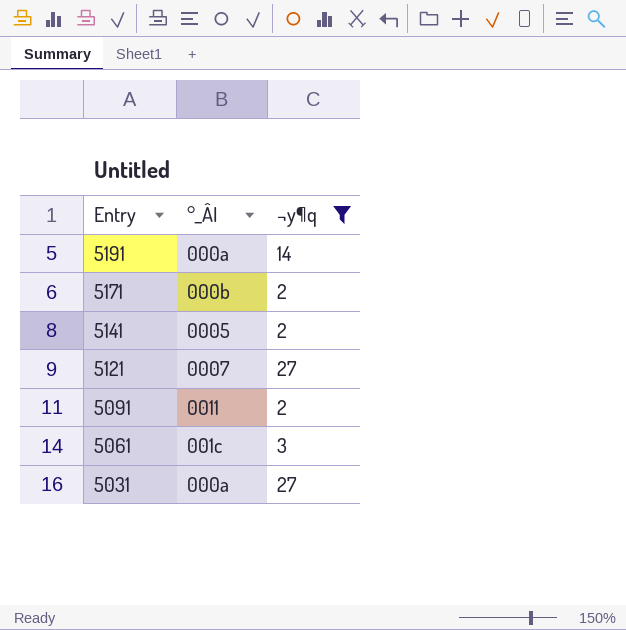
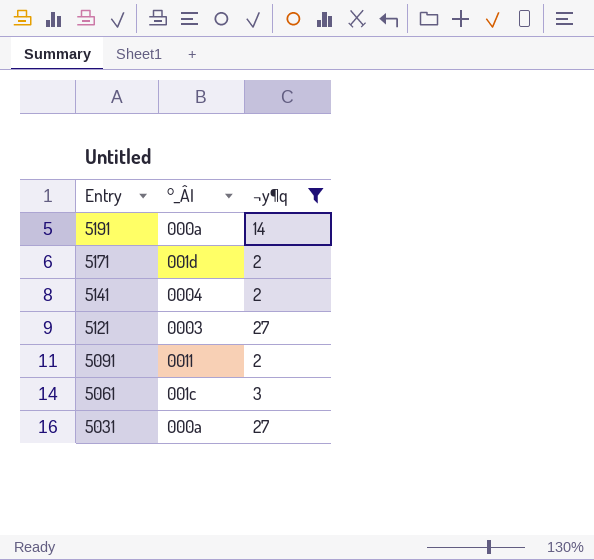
5171 | °_ÂI: 000b -> 001d
5141 | °_ÂI: 0005 -> 0004
5121 | °_ÂI: 0007 -> 0003

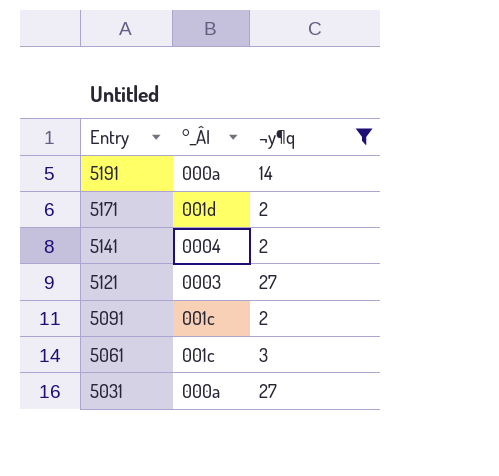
5091 | °_ÂI: 0011 -> 001c

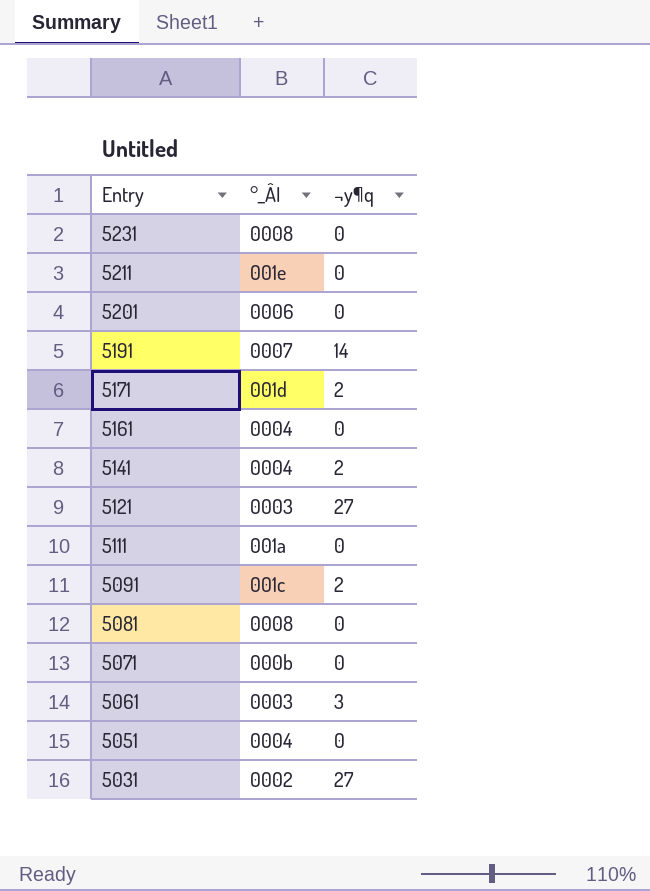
filter: ¬y¶q != 0 -> none
5191 | °_ÂI: 000a -> 0007
5061 | °_ÂI: 001c -> 0003
5031 | °_ÂI: 000a -> 0002

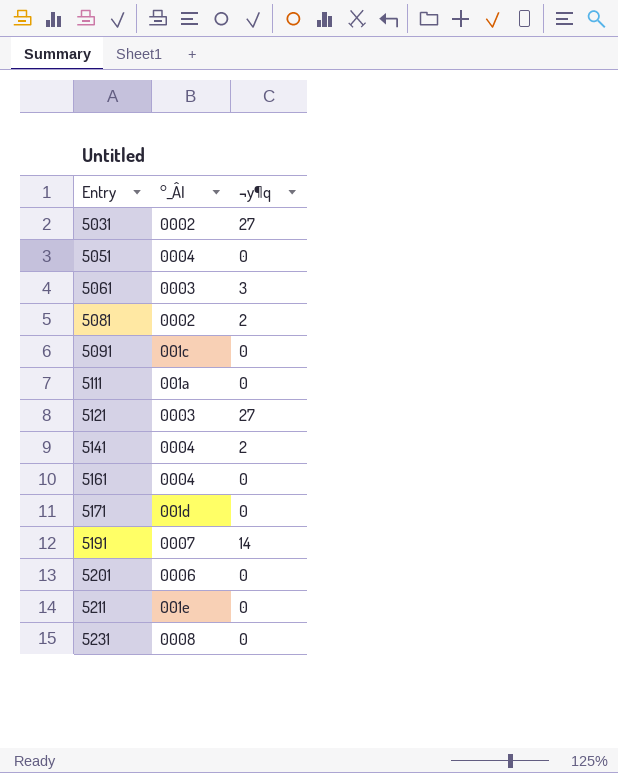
row order: Entry descending -> Entry ascending
row 5071: 000b | 0 -> none
5081 | °_ÂI: 0008 -> 0002
5081 | ¬y¶q: 0 -> 2
5091 | ¬y¶q: 2 -> 0
5171 | ¬y¶q: 2 -> 0

